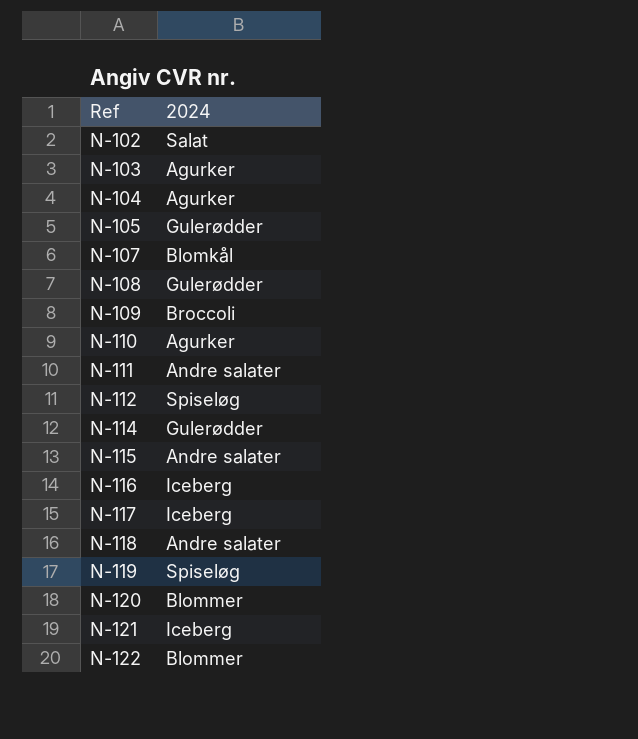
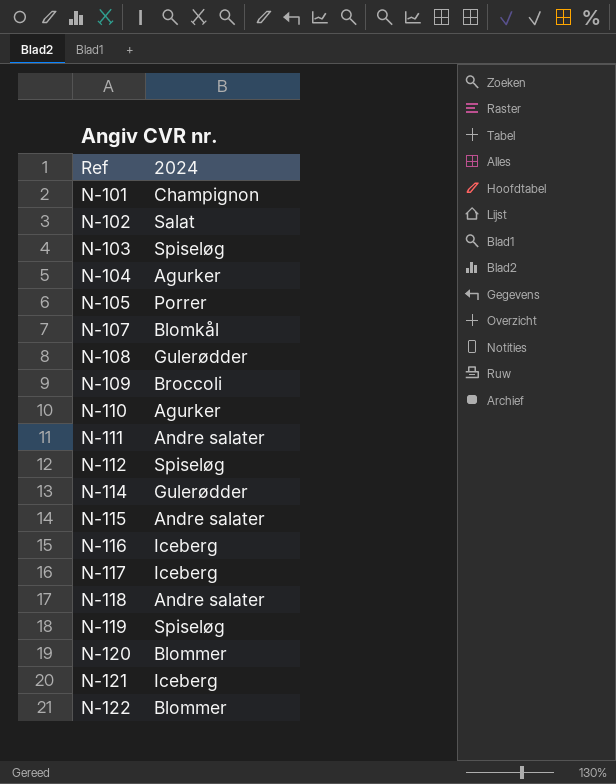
row N-101: none -> Champignon
N-103 | 2024: Agurker -> Spiseløg
N-105 | 2024: Gulerødder -> Porrer

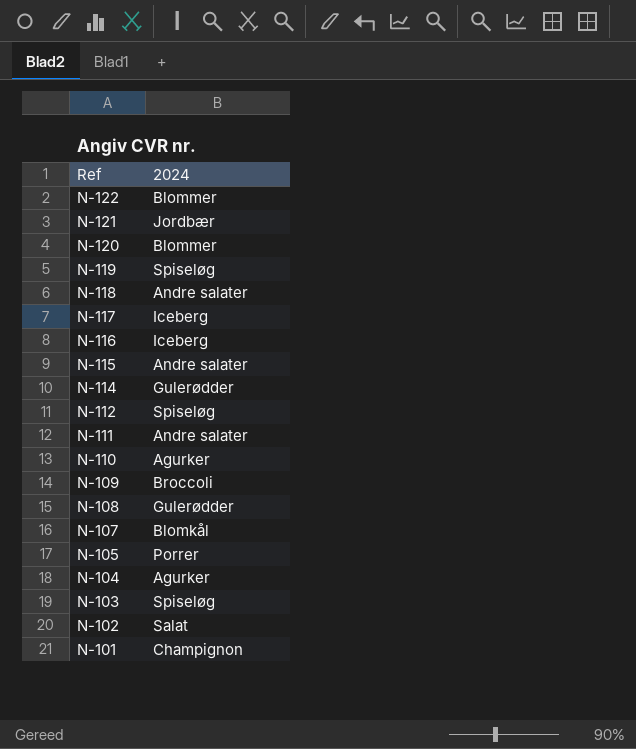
row order: Ref ascending -> Ref descending
N-121 | 2024: Iceberg -> Jordbær

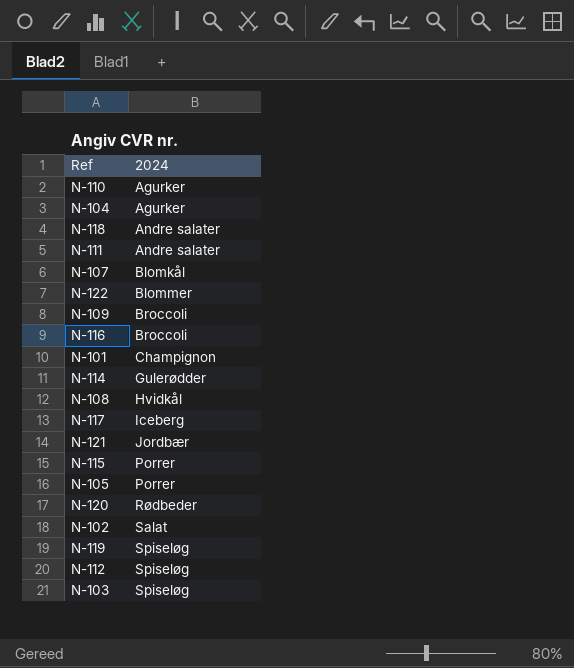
row order: Ref descending -> 2024 ascending
N-116 | 2024: Iceberg -> Broccoli
N-108 | 2024: Gulerødder -> Hvidkål
N-115 | 2024: Andre salater -> Porrer
N-120 | 2024: Blommer -> Rødbeder

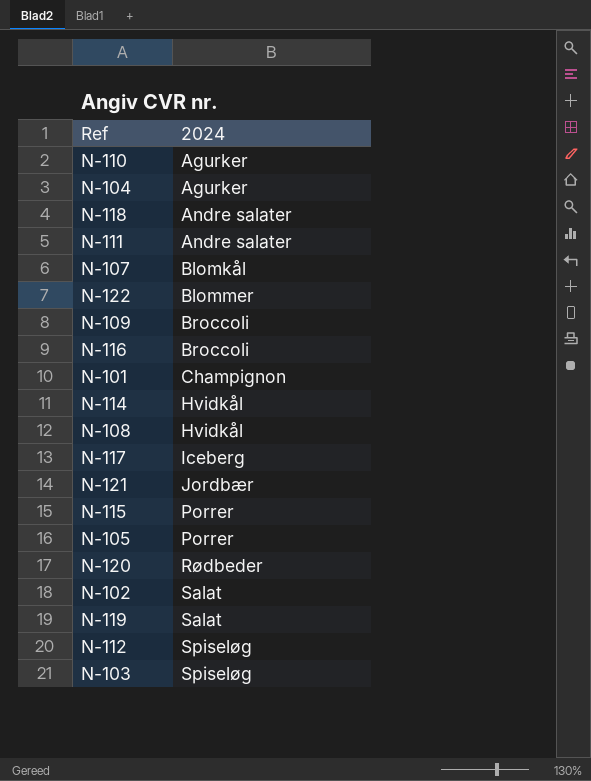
N-114 | 2024: Gulerødder -> Hvidkål
N-119 | 2024: Spiseløg -> Salat

